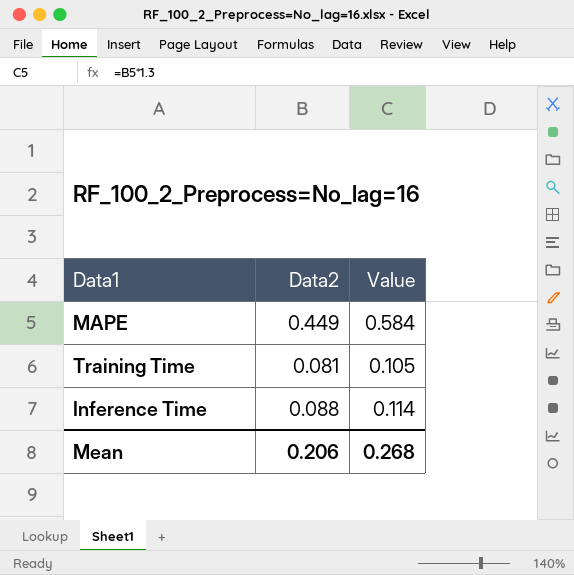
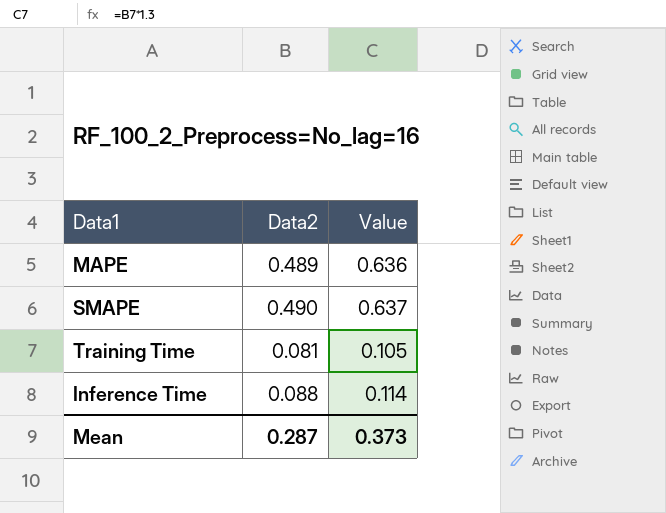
MAPE | Data2: 0.449 -> 0.489
MAPE | Value: 0.584 -> 0.636
row SMAPE: none -> 0.490 | 0.637
Mean | Data2: 0.206 -> 0.287
Mean | Value: 0.268 -> 0.373

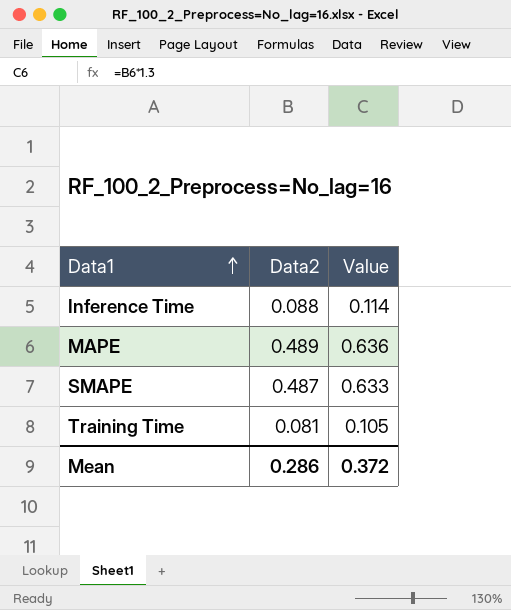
row order: none -> Data1 ascending
SMAPE | Data2: 0.490 -> 0.487
SMAPE | Value: 0.637 -> 0.633
Mean | Data2: 0.287 -> 0.286
Mean | Value: 0.373 -> 0.372

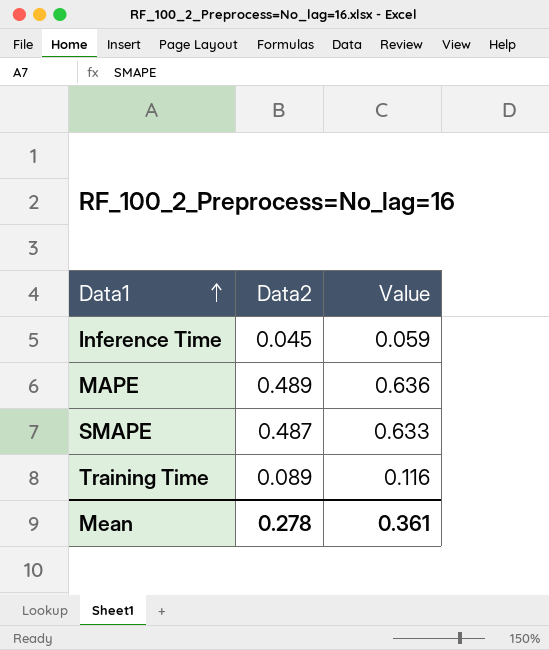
Inference Time | Data2: 0.088 -> 0.045
Inference Time | Value: 0.114 -> 0.059
Training Time | Data2: 0.081 -> 0.089
Training Time | Value: 0.105 -> 0.116
Mean | Data2: 0.286 -> 0.278
Mean | Value: 0.372 -> 0.361

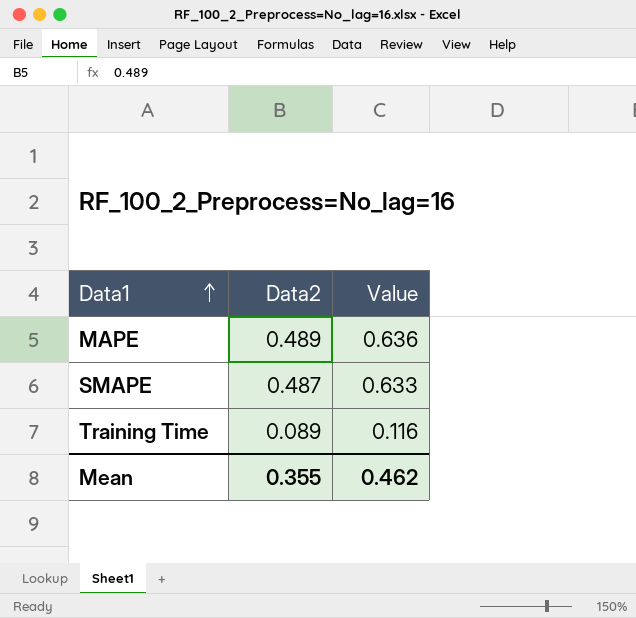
row Inference Time: 0.045 | 0.059 -> none
Mean | Data2: 0.278 -> 0.355
Mean | Value: 0.361 -> 0.462

